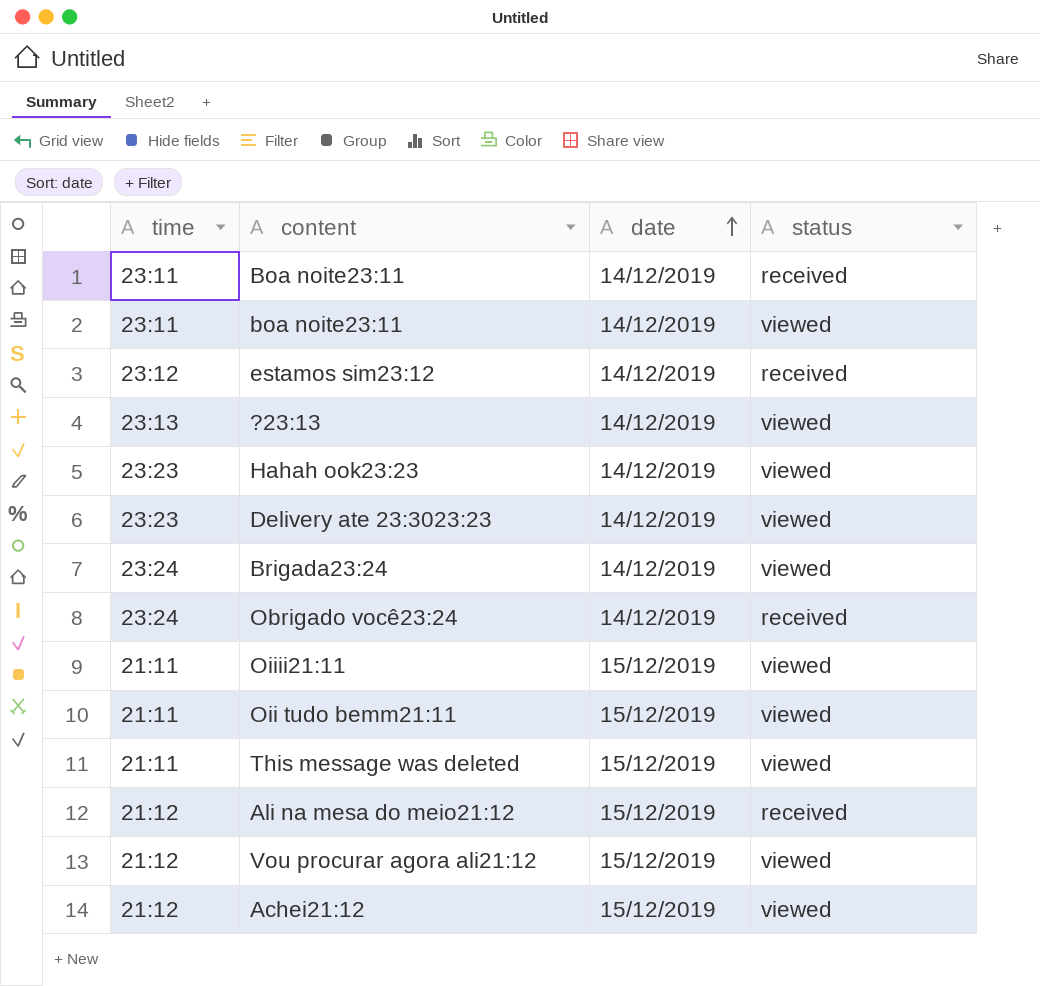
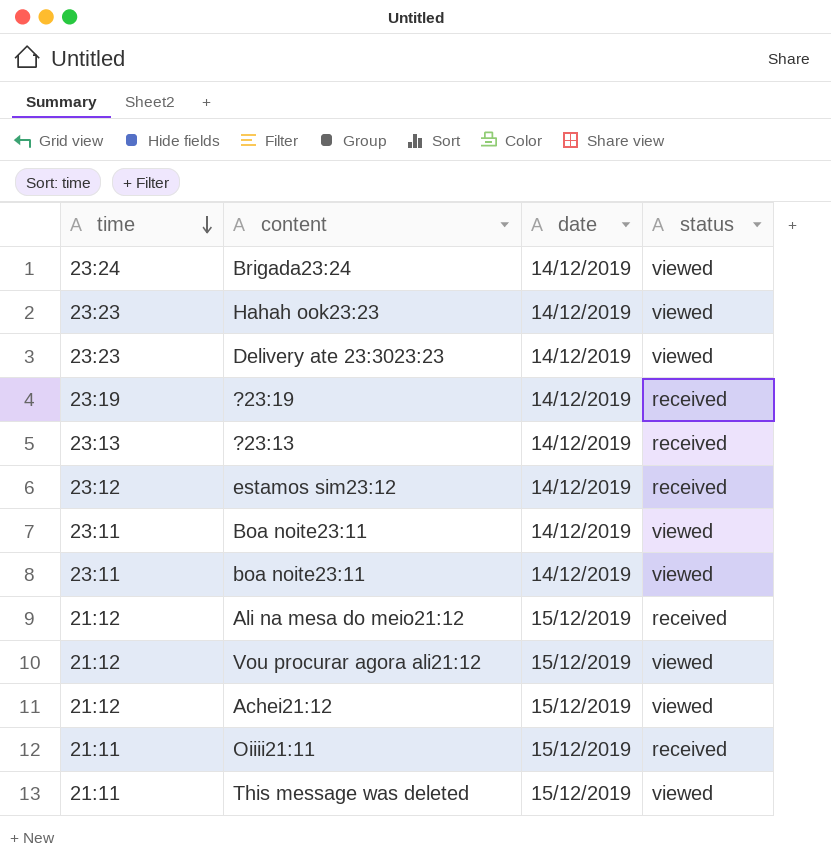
row order: date ascending -> time descending
row Obrigado você23:24: 23:24 | 14/12/2019 | received -> none
row Oii tudo bemm21:11: 21:11 | 15/12/2019 | viewed -> none
row ?23:19: none -> 23:19 | 14/12/2019 | received
?23:13 | status: viewed -> received
Boa noite23:11 | status: received -> viewed
Oiiii21:11 | status: viewed -> received

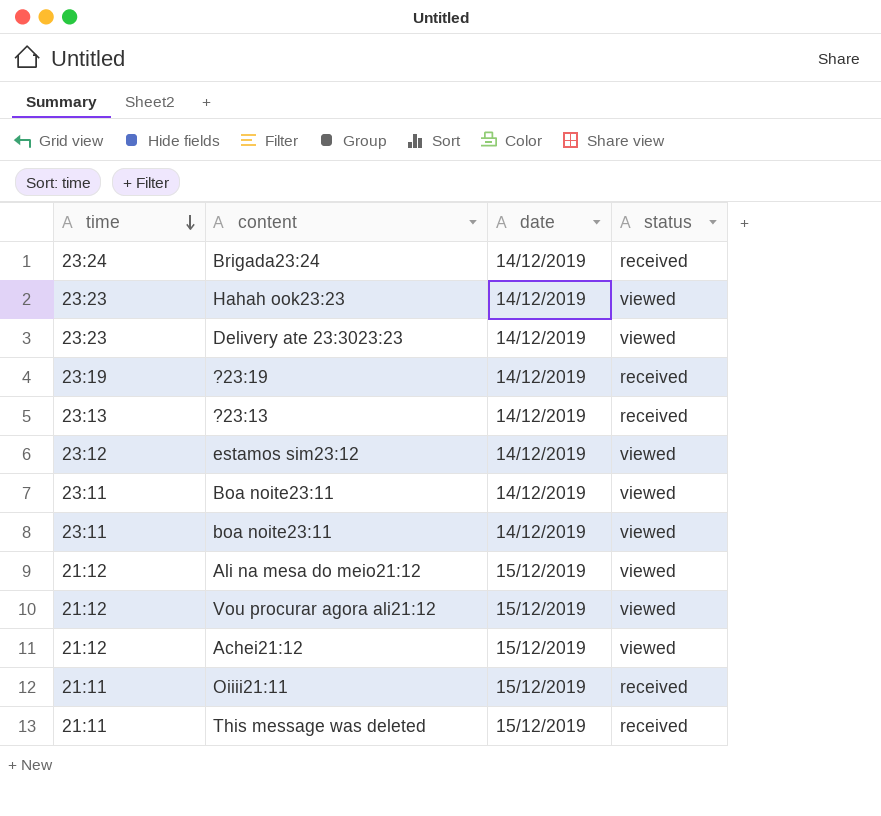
Brigada23:24 | status: viewed -> received
estamos sim23:12 | status: received -> viewed
Ali na mesa do meio21:12 | status: received -> viewed
This message was deleted | status: viewed -> received

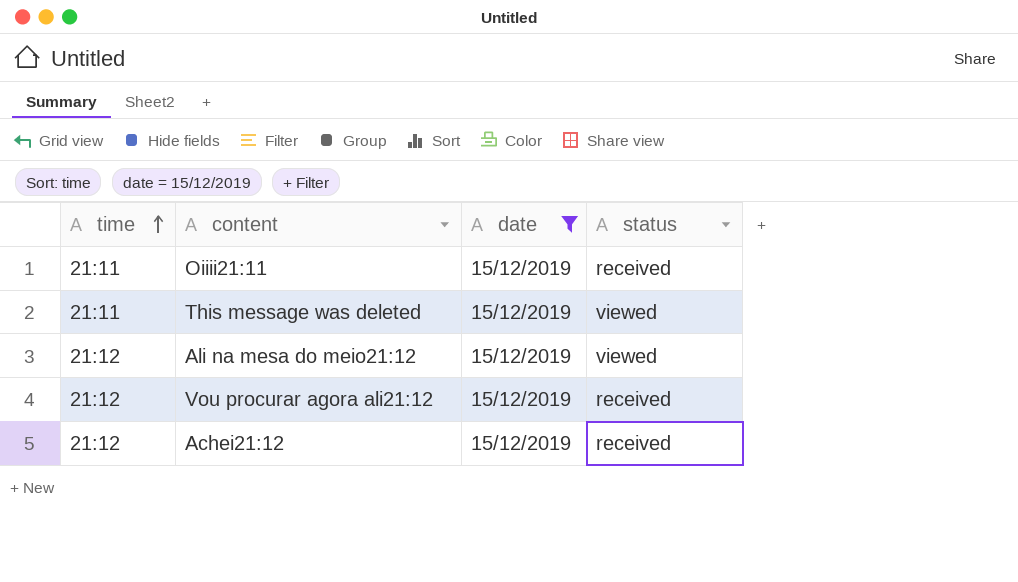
filter: none -> date = 15/12/2019
row order: time descending -> time ascending
This message was deleted | status: received -> viewed
Vou procurar agora ali21:12 | status: viewed -> received
Achei21:12 | status: viewed -> received

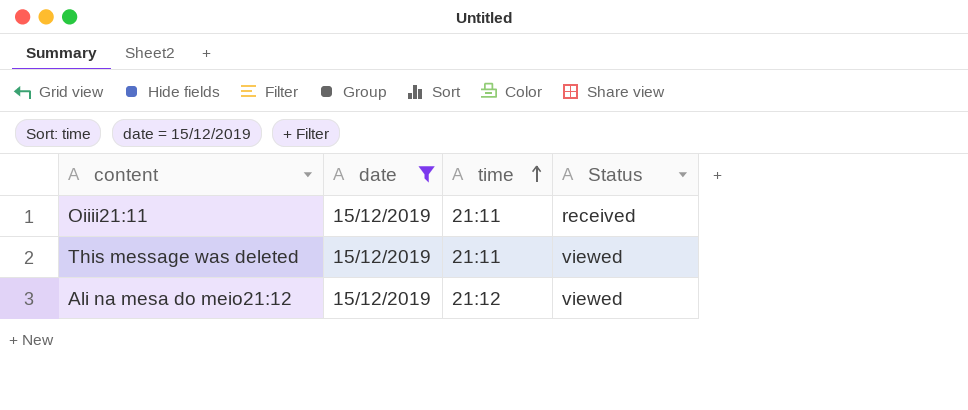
column time | position: 1 -> 3
column name: status -> Status
row Vou procurar agora ali21:12: 21:12 | 15/12/2019 | received -> none
row Achei21:12: 21:12 | 15/12/2019 | received -> none

